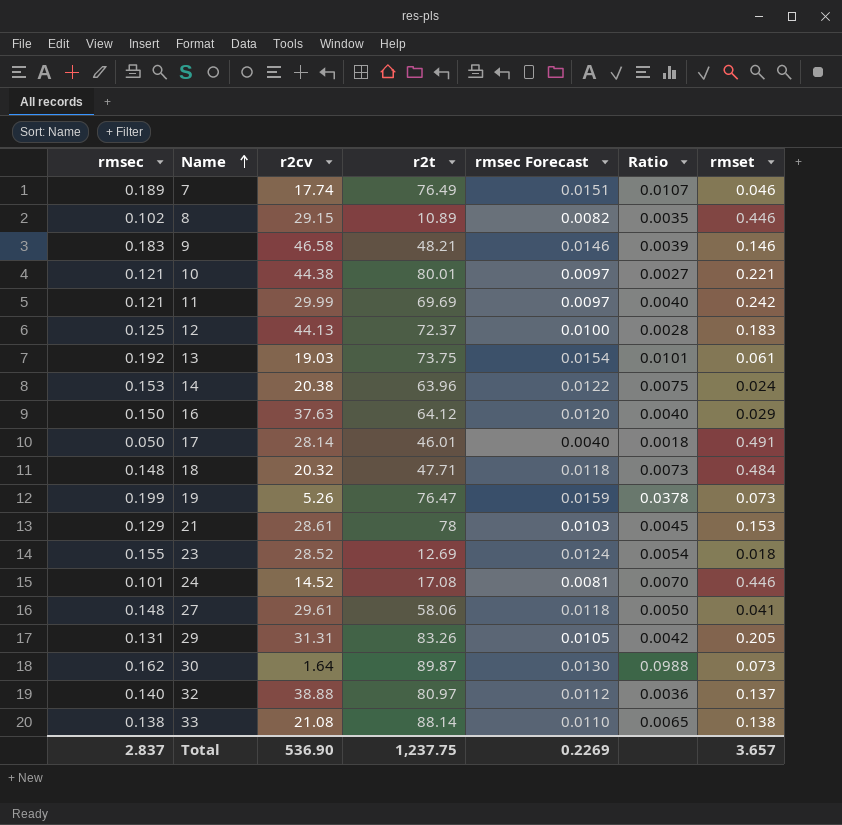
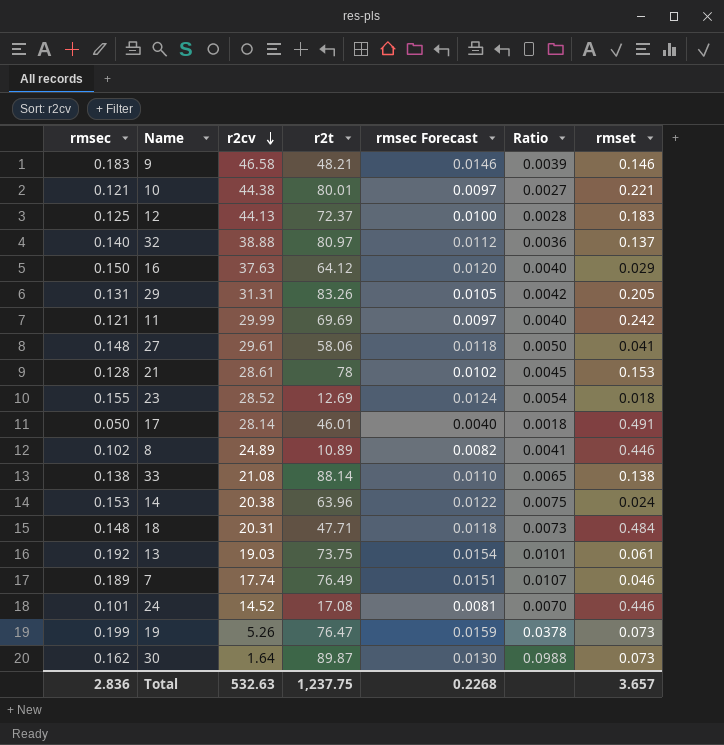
row order: Name ascending -> r2cv descending
21 | rmsec: 0.129 -> 0.128
21 | rmsec Forecast: 0.0103 -> 0.0102
8 | r2cv: 29.15 -> 24.89
8 | Ratio: 0.0035 -> 0.0041
18 | r2cv: 20.32 -> 20.31
Total | rmsec: 2.837 -> 2.836
Total | r2cv: 536.90 -> 532.63
Total | rmsec Forecast: 0.2269 -> 0.2268

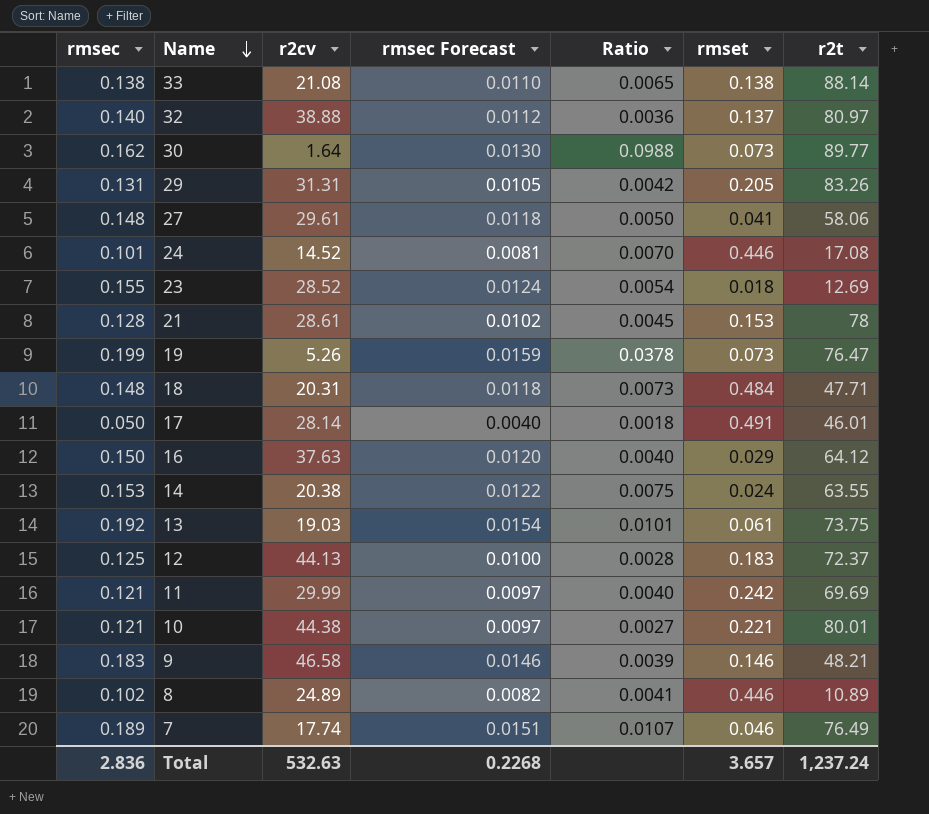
row order: r2cv descending -> Name descending
column r2t | position: 4 -> 7
30 | r2t: 89.87 -> 89.77
14 | r2t: 63.96 -> 63.55
Total | r2t: 1,237.75 -> 1,237.24

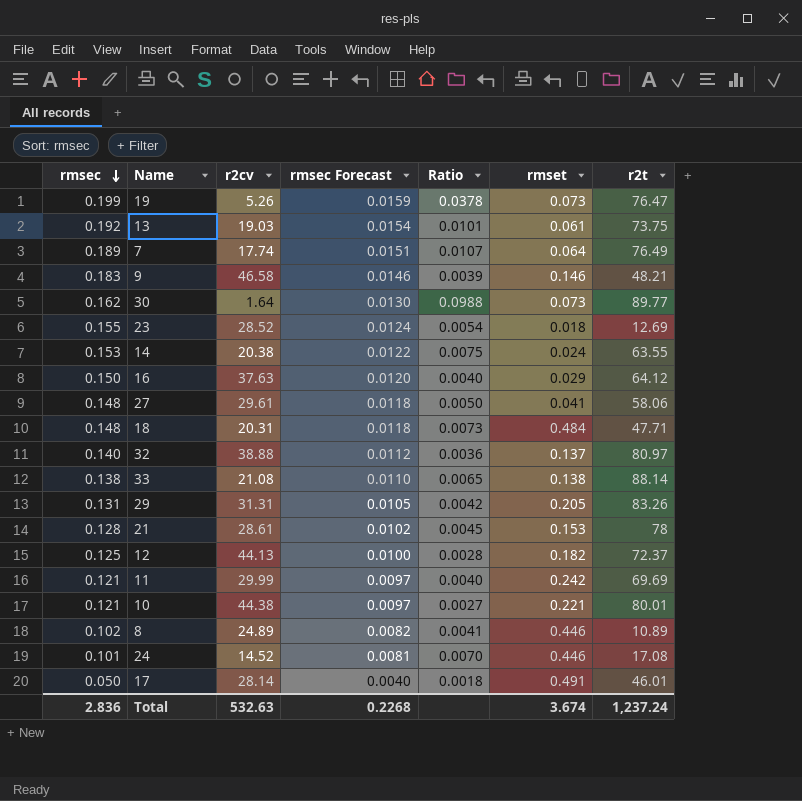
row order: Name descending -> rmsec descending
7 | rmset: 0.046 -> 0.064
12 | rmset: 0.183 -> 0.182
Total | rmset: 3.657 -> 3.674

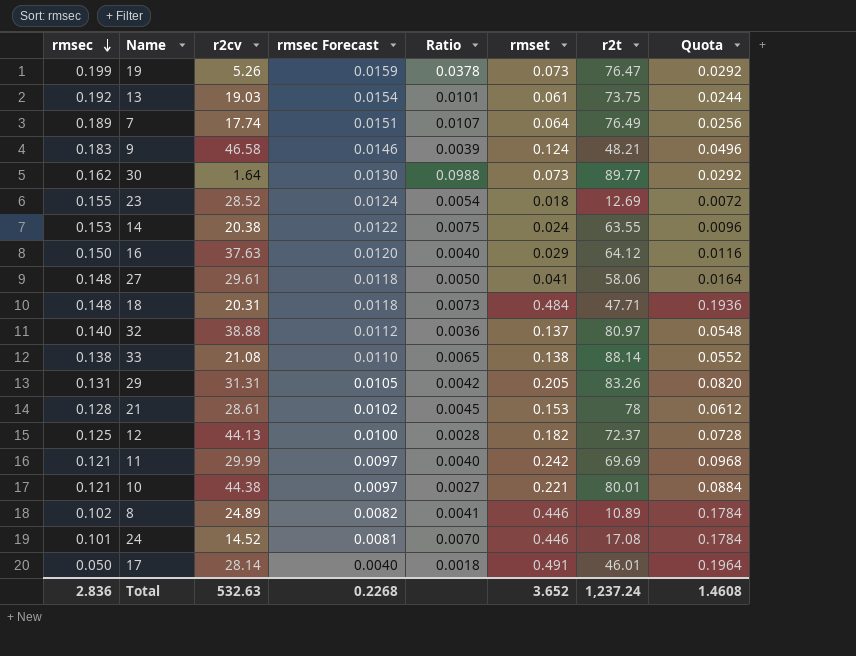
column Quota | formula: none -> [rmset] * 0.4
9 | rmset: 0.146 -> 0.124
Total | rmset: 3.674 -> 3.652

